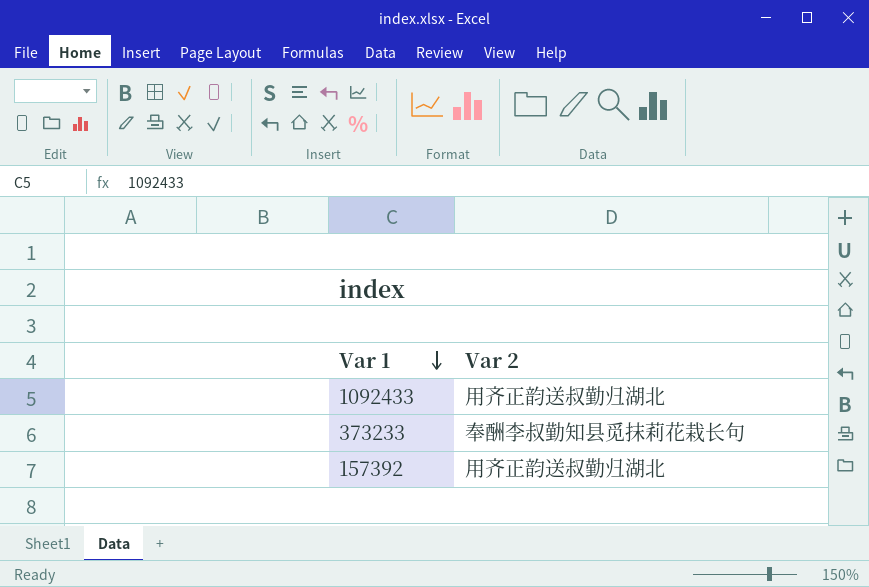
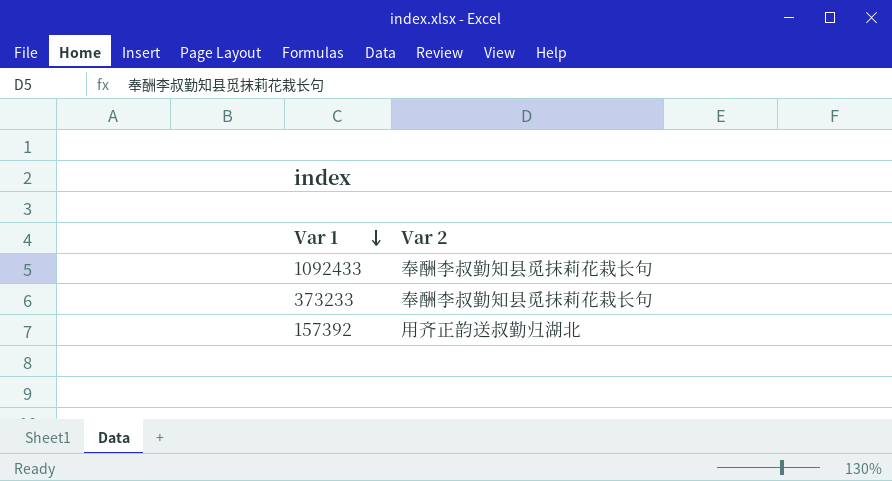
1092433 | Var 2: 用齐正韵送叔勤归湖北 -> 奉酬李叔勤知县觅抹莉花栽长句

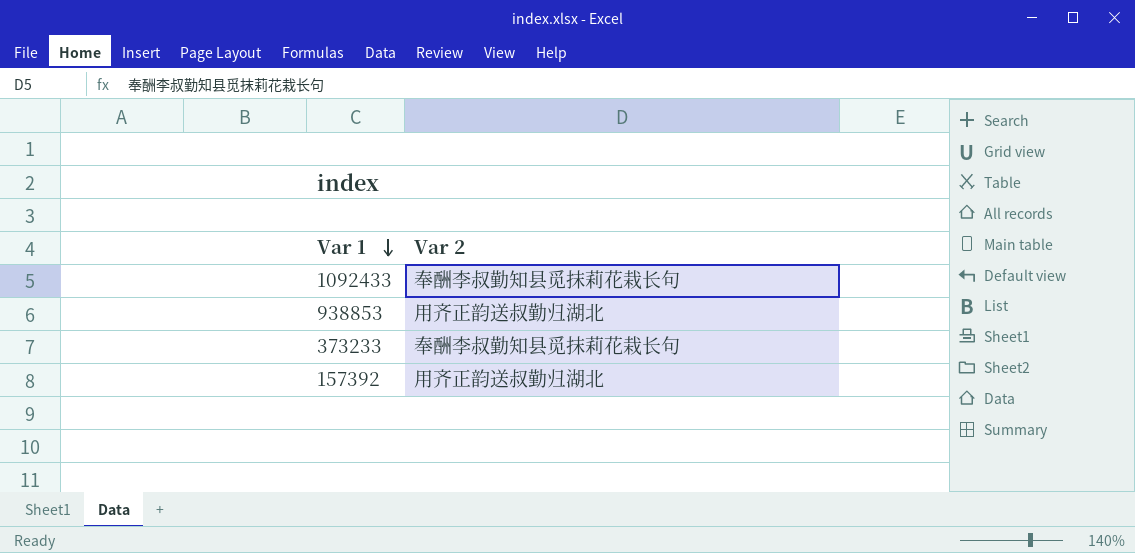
row 938853: none -> 用齐正韵送叔勤归湖北

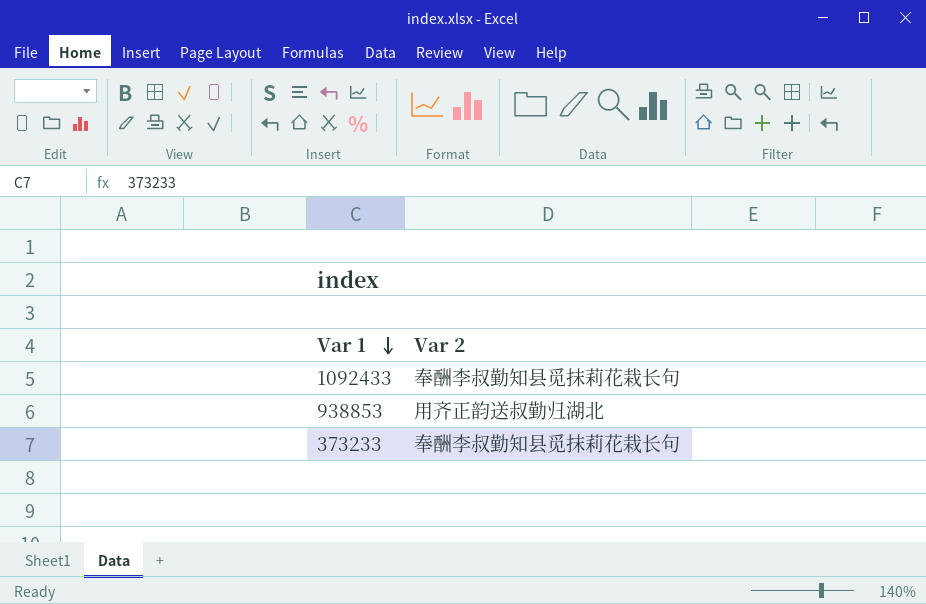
row 157392: 用齐正韵送叔勤归湖北 -> none

